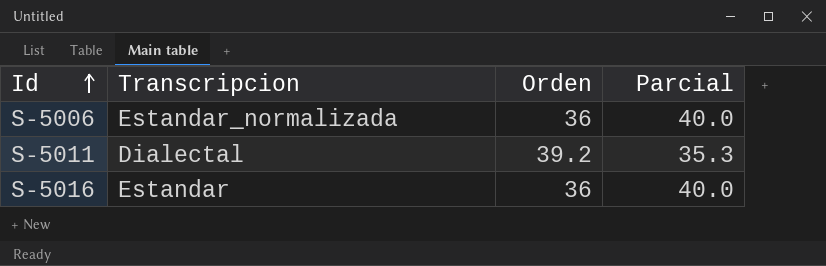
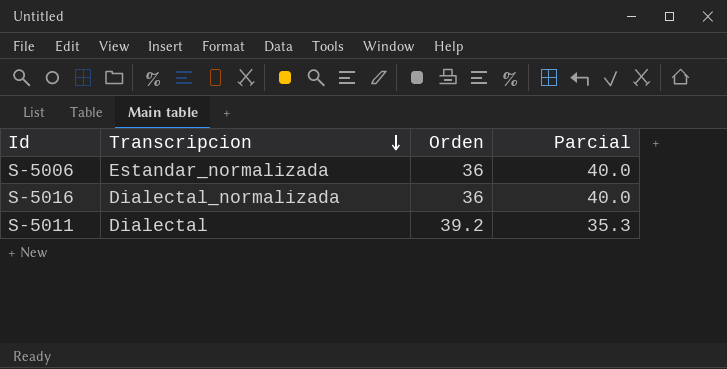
row order: Id ascending -> Transcripcion descending
S-5016 | Transcripcion: Estandar -> Dialectal_normalizada

